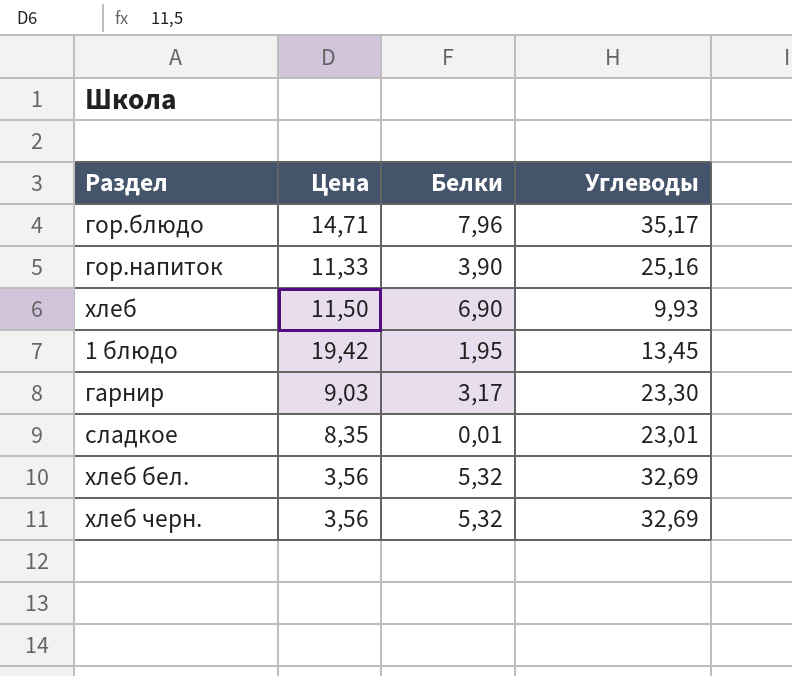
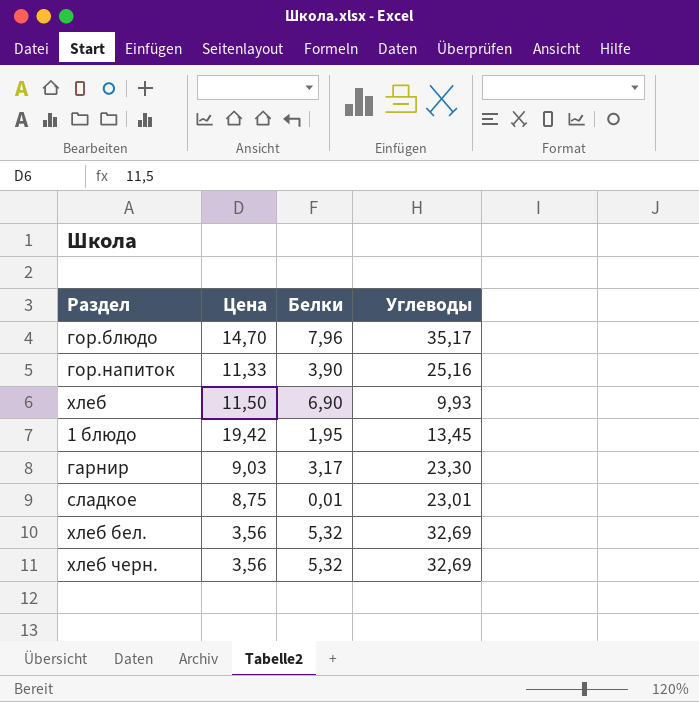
гор.блюдо | Цена: 14,71 -> 14,70
сладкое | Цена: 8,35 -> 8,75

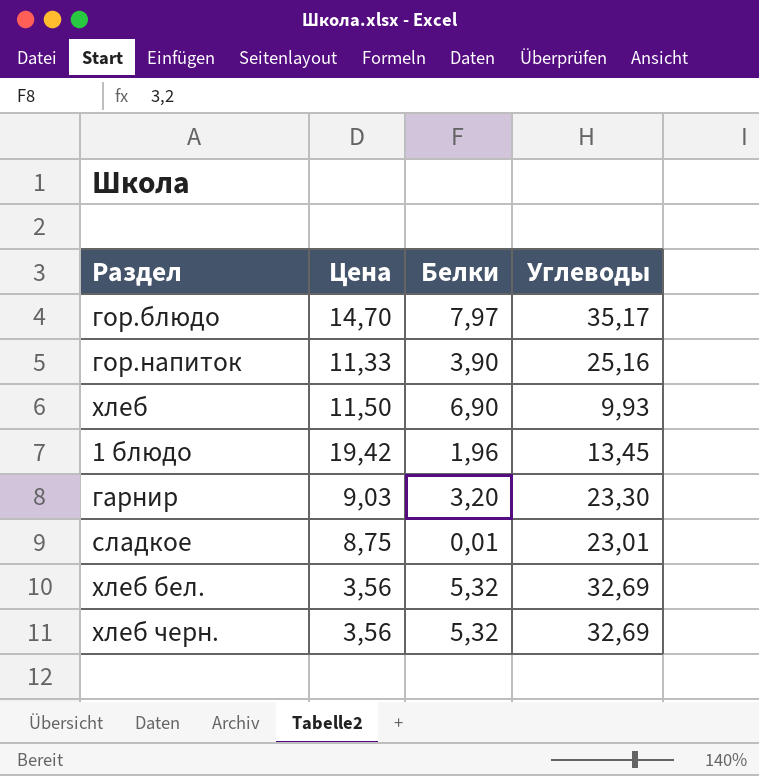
гор.блюдо | Белки: 7,96 -> 7,97
1 блюдо | Белки: 1,95 -> 1,96
гарнир | Белки: 3,17 -> 3,20

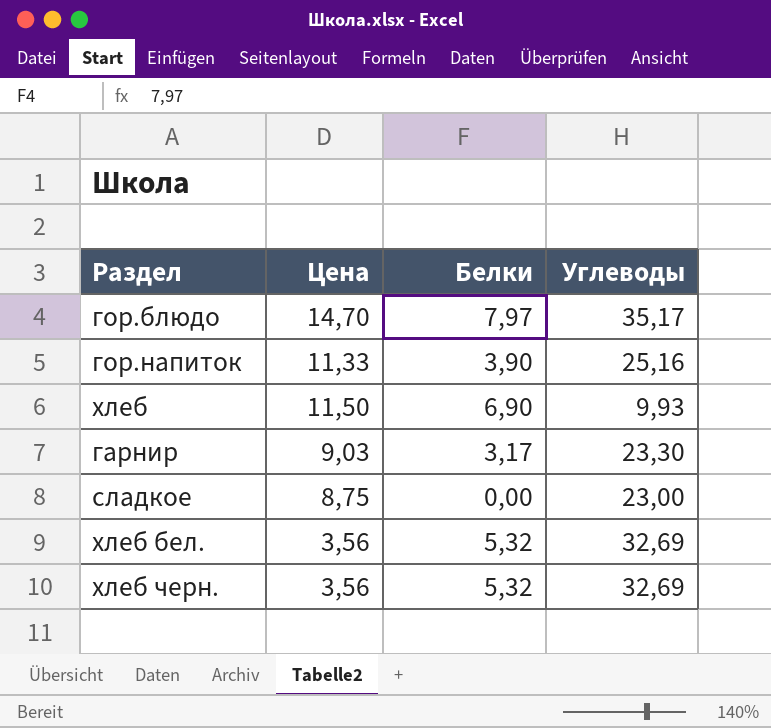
row 1 блюдо: 19,42 | 1,96 | 13,45 -> none
гарнир | Белки: 3,20 -> 3,17
сладкое | Белки: 0,01 -> 0,00
сладкое | Углеводы: 23,01 -> 23,00

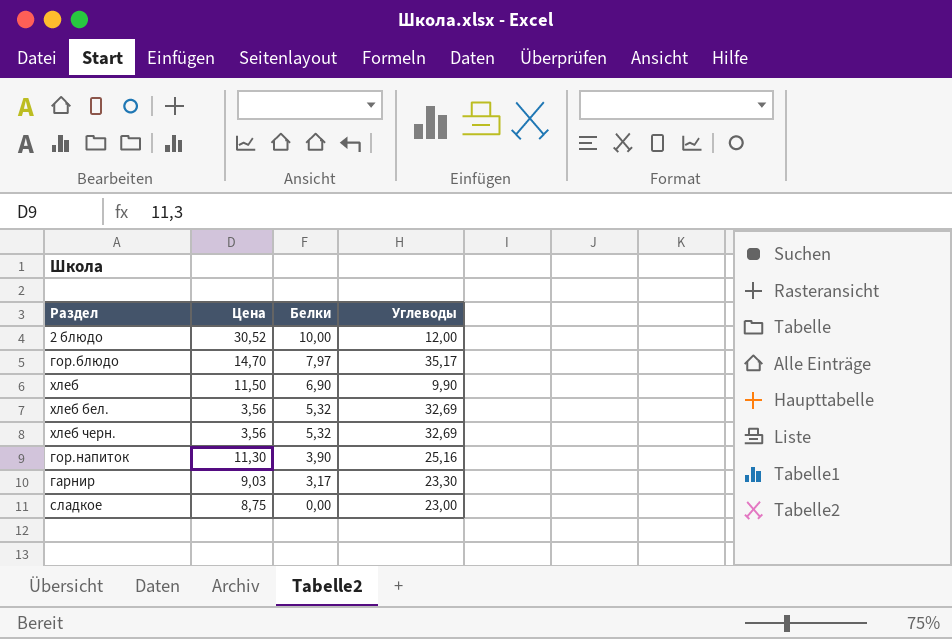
row order: none -> Белки descending
row 2 блюдо: none -> 30,52 | 10,00 | 12,00
хлеб | Углеводы: 9,93 -> 9,90
гор.напиток | Цена: 11,33 -> 11,30

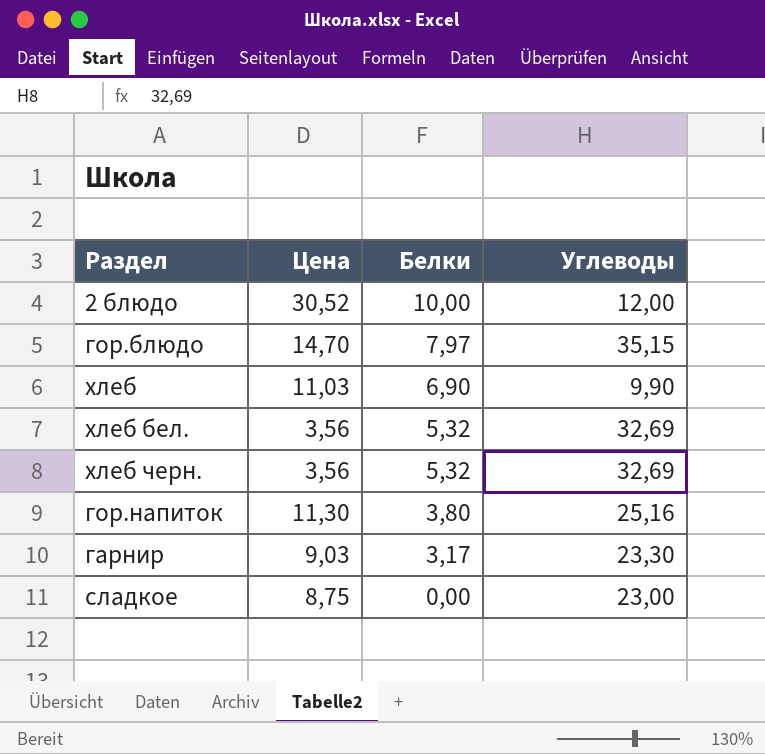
гор.блюдо | Углеводы: 35,17 -> 35,15
хлеб | Цена: 11,50 -> 11,03
гор.напиток | Белки: 3,90 -> 3,80

